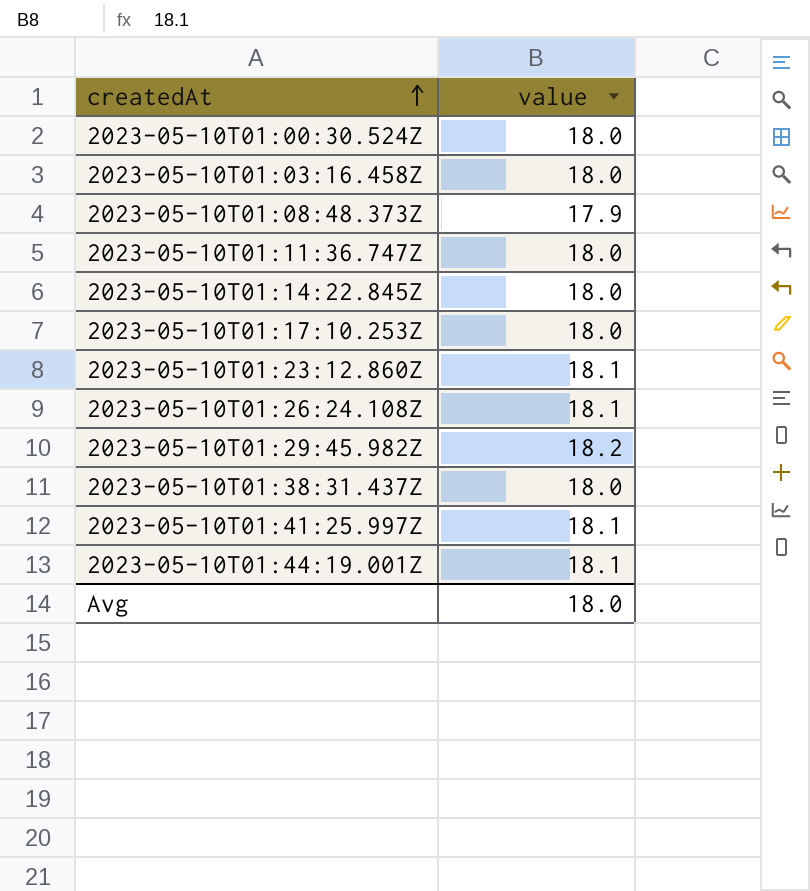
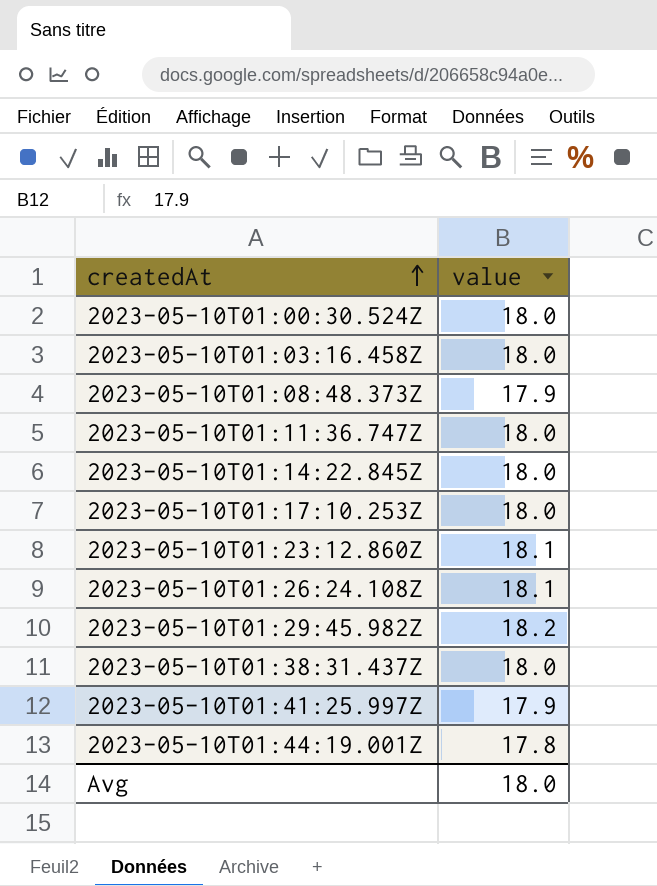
2023-05-10T01:41:25.997Z | value: 18.1 -> 17.9
2023-05-10T01:44:19.001Z | value: 18.1 -> 17.8

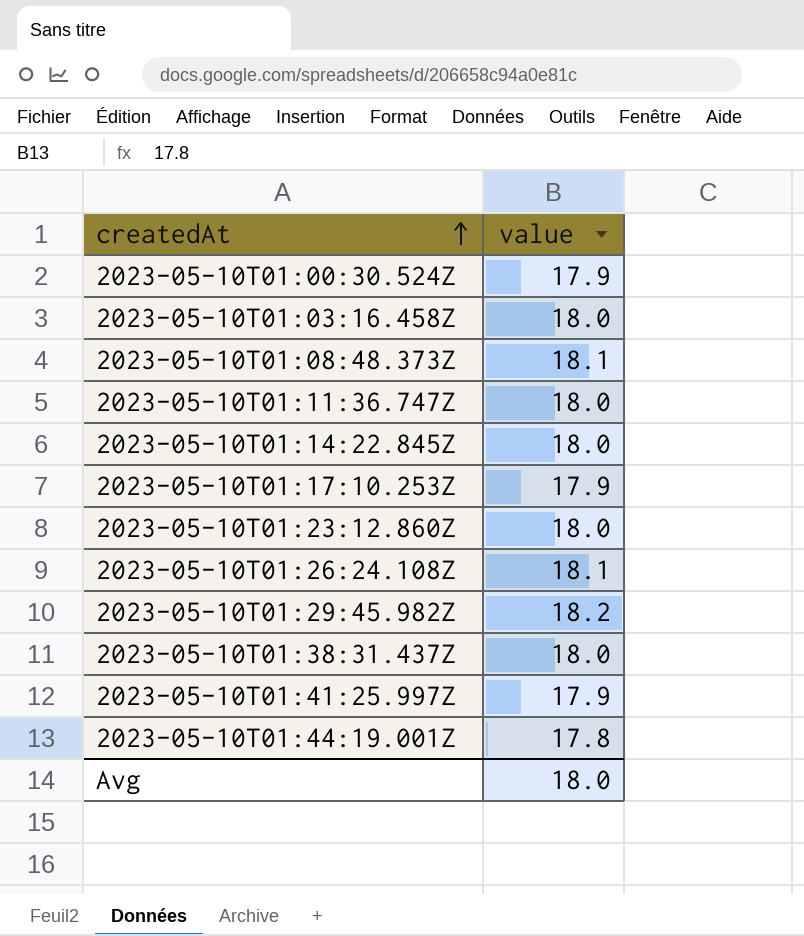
2023-05-10T01:00:30.524Z | value: 18.0 -> 17.9
2023-05-10T01:08:48.373Z | value: 17.9 -> 18.1
2023-05-10T01:17:10.253Z | value: 18.0 -> 17.9
2023-05-10T01:23:12.860Z | value: 18.1 -> 18.0

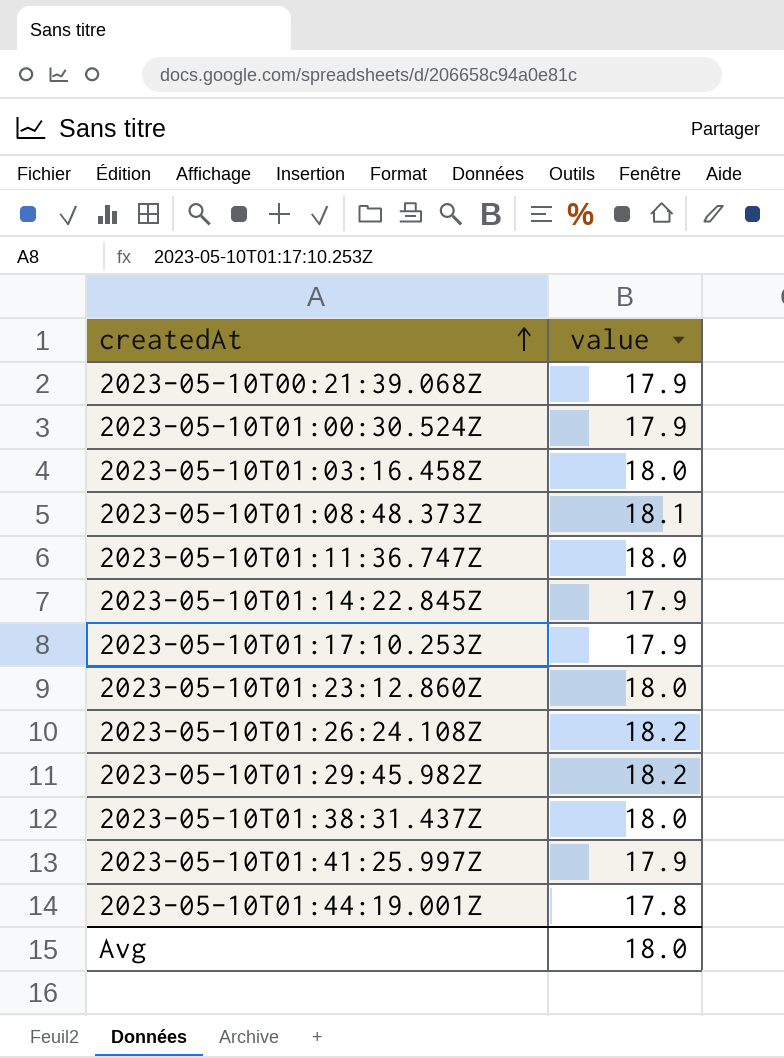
row 2023-05-10T00:21:39.068Z: none -> 17.9
2023-05-10T01:14:22.845Z | value: 18.0 -> 17.9
2023-05-10T01:26:24.108Z | value: 18.1 -> 18.2

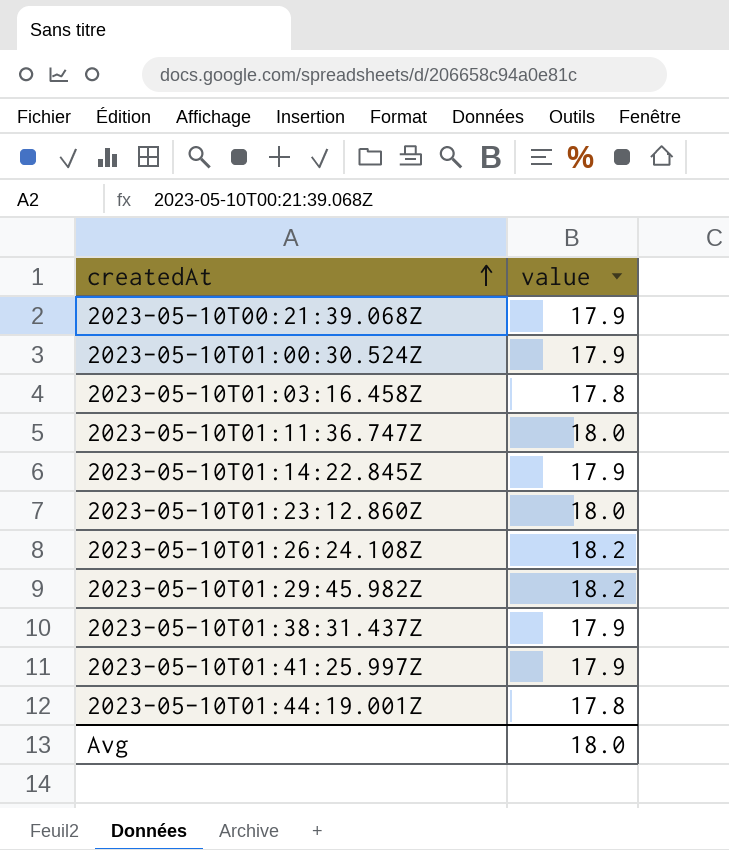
row 2023-05-10T01:08:48.373Z: 18.1 -> none
row 2023-05-10T01:17:10.253Z: 17.9 -> none
2023-05-10T01:03:16.458Z | value: 18.0 -> 17.8
2023-05-10T01:38:31.437Z | value: 18.0 -> 17.9

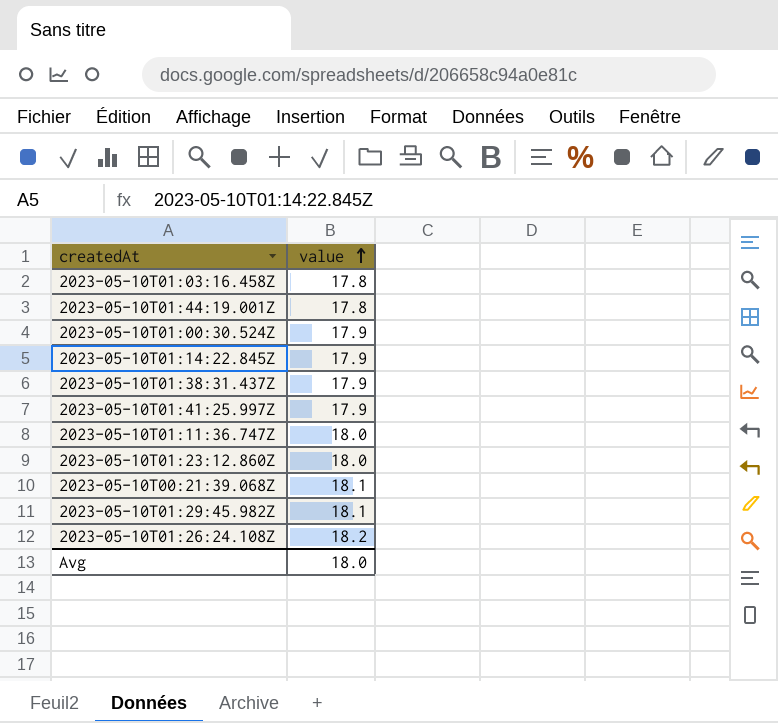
row order: createdAt ascending -> value ascending
2023-05-10T00:21:39.068Z | value: 17.9 -> 18.1
2023-05-10T01:29:45.982Z | value: 18.2 -> 18.1

